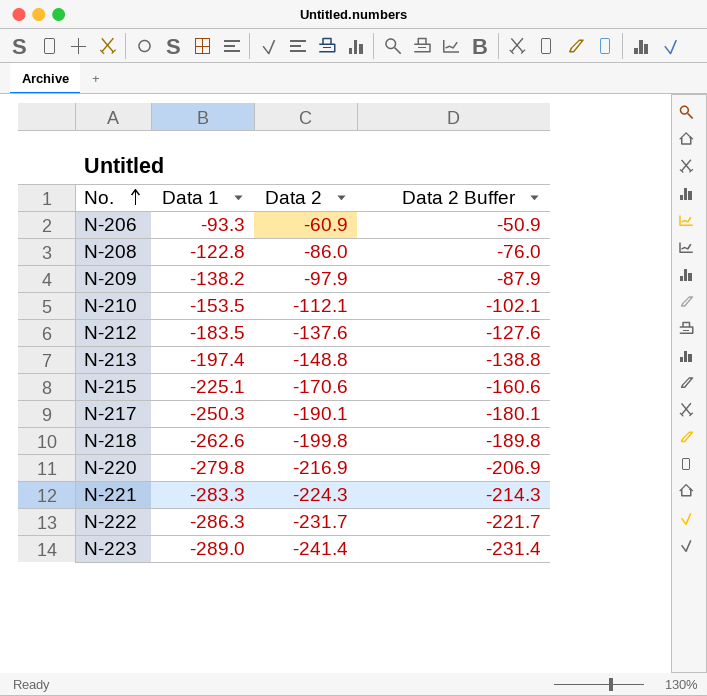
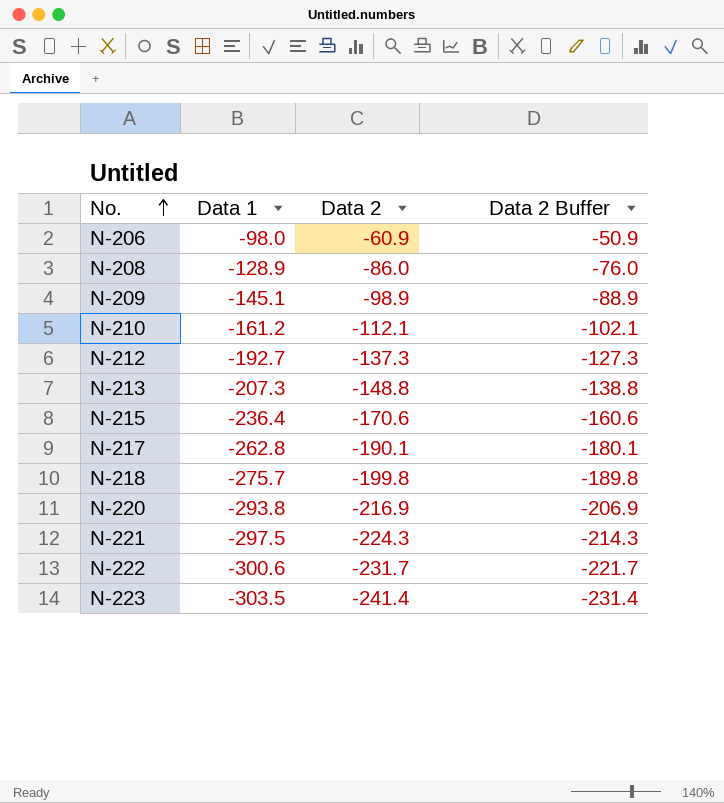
N-206 | Data 1: -93.3 -> -98.0
N-208 | Data 1: -122.8 -> -128.9
N-209 | Data 1: -138.2 -> -145.1
N-209 | Data 2: -97.9 -> -98.9
N-209 | Data 2 Buffer: -87.9 -> -88.9
N-210 | Data 1: -153.5 -> -161.2
N-212 | Data 1: -183.5 -> -192.7
N-212 | Data 2: -137.6 -> -137.3
N-212 | Data 2 Buffer: -127.6 -> -127.3
N-213 | Data 1: -197.4 -> -207.3
N-215 | Data 1: -225.1 -> -236.4
N-217 | Data 1: -250.3 -> -262.8
N-218 | Data 1: -262.6 -> -275.7
N-220 | Data 1: -279.8 -> -293.8
N-221 | Data 1: -283.3 -> -297.5
N-222 | Data 1: -286.3 -> -300.6
N-223 | Data 1: -289.0 -> -303.5

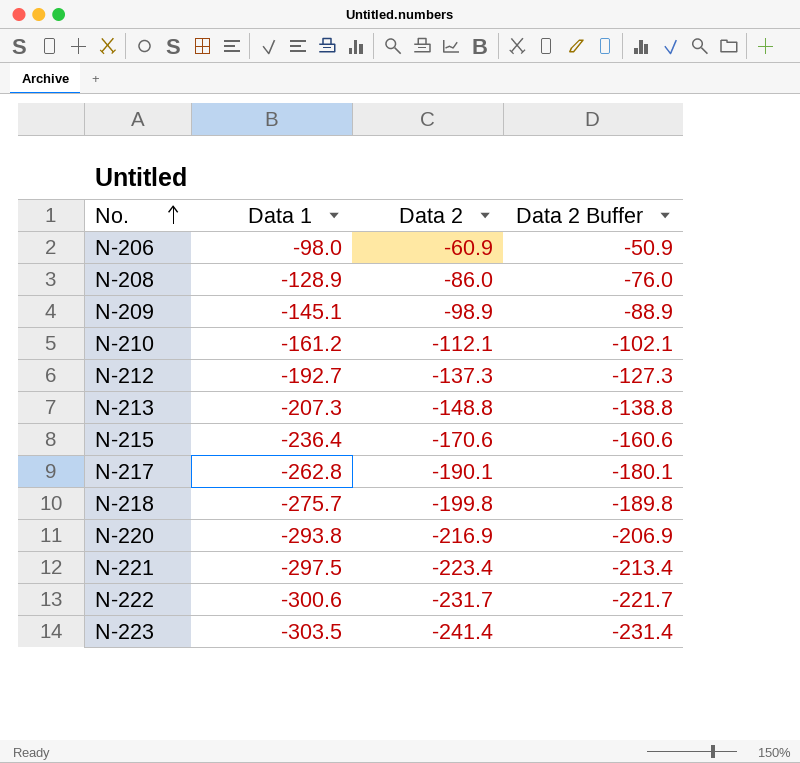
N-221 | Data 2: -224.3 -> -223.4
N-221 | Data 2 Buffer: -214.3 -> -213.4

